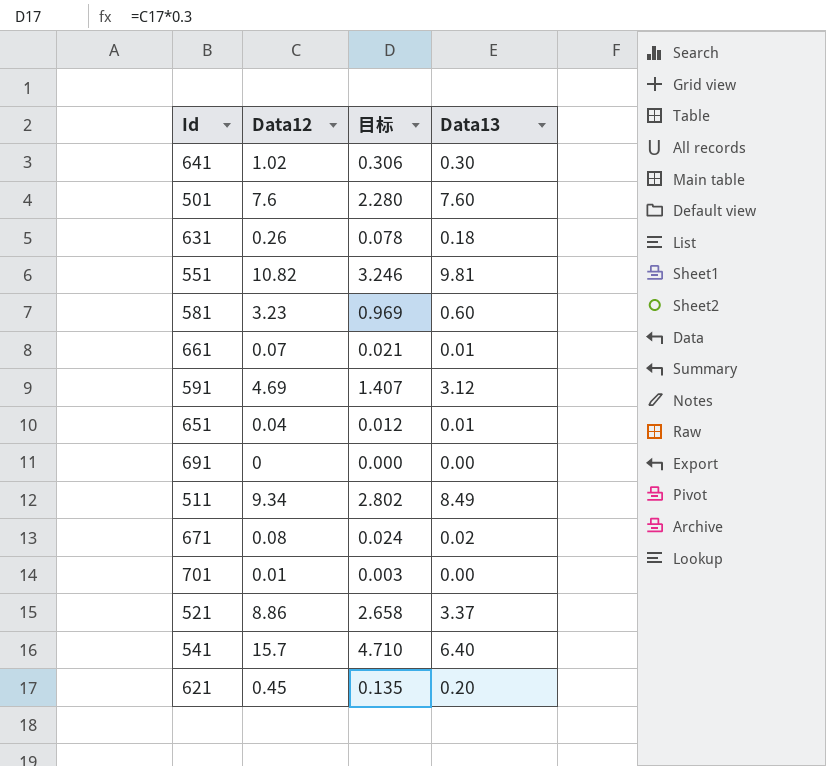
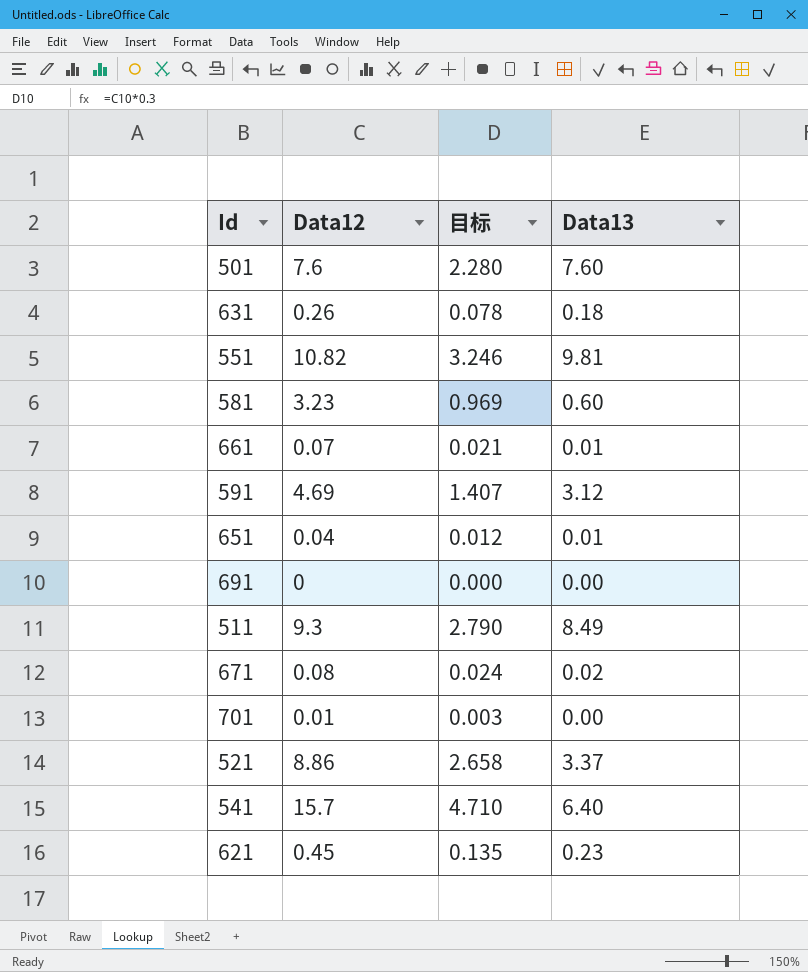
row 641: 1.02 | 0.306 | 0.30 -> none
511 | Data12: 9.34 -> 9.3
511 | 目标: 2.802 -> 2.790
621 | Data13: 0.20 -> 0.23

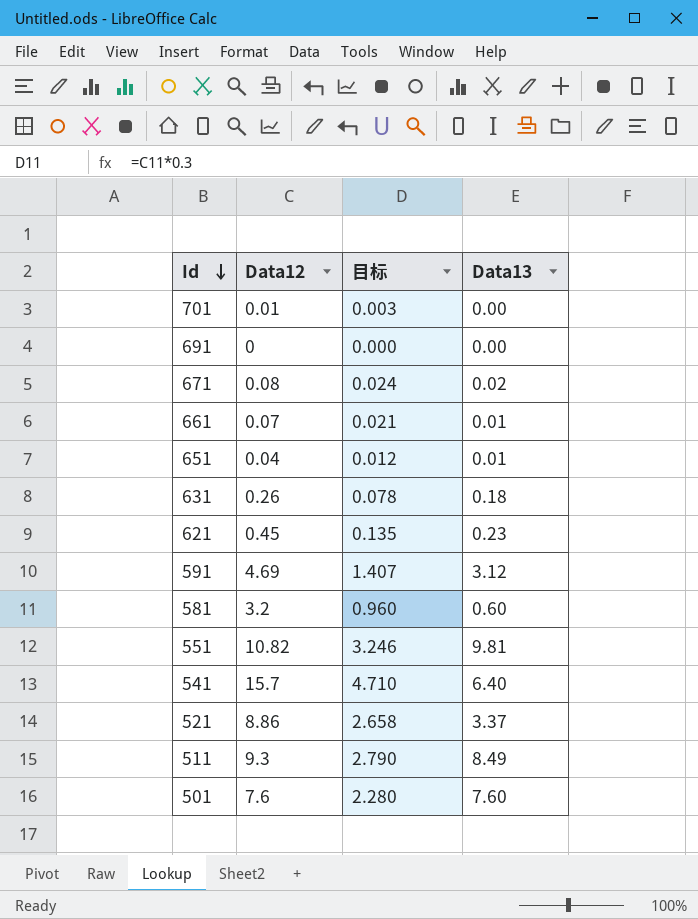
row order: none -> Id descending
581 | Data12: 3.23 -> 3.2
581 | 目标: 0.969 -> 0.960

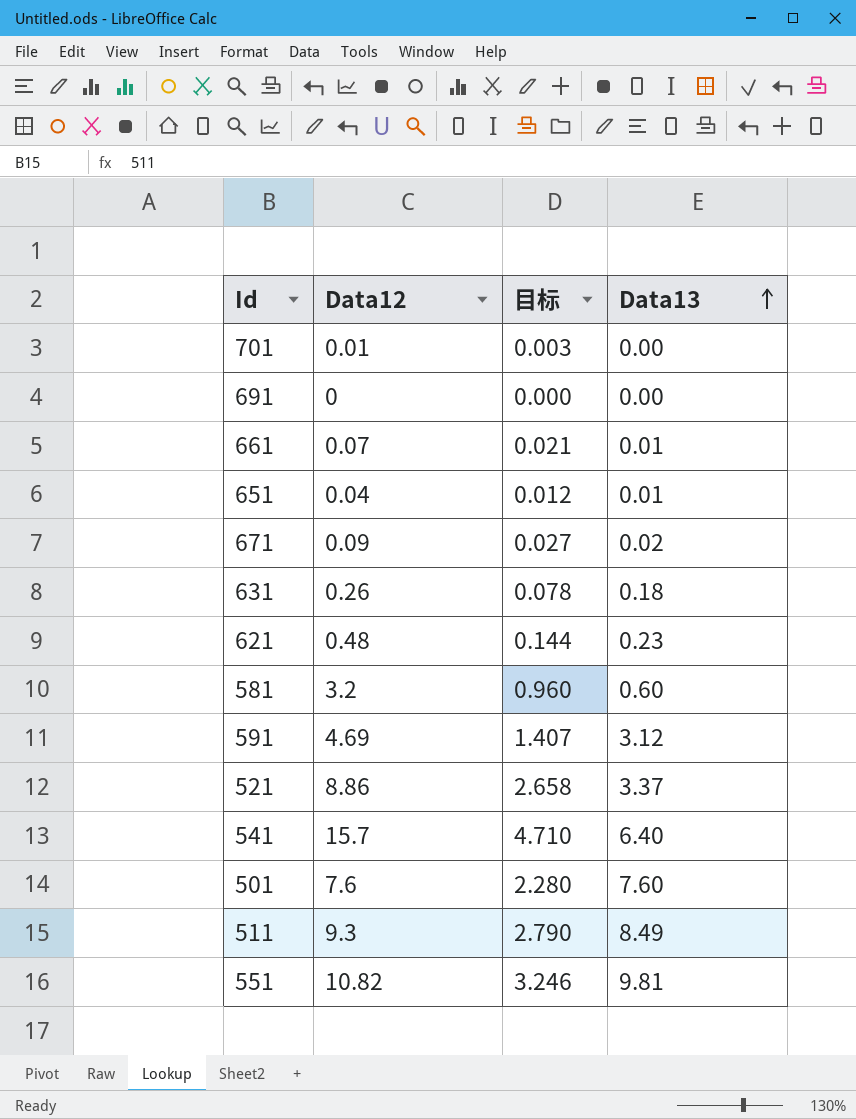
row order: Id descending -> Data13 ascending
671 | Data12: 0.08 -> 0.09
671 | 目标: 0.024 -> 0.027
621 | Data12: 0.45 -> 0.48
621 | 目标: 0.135 -> 0.144

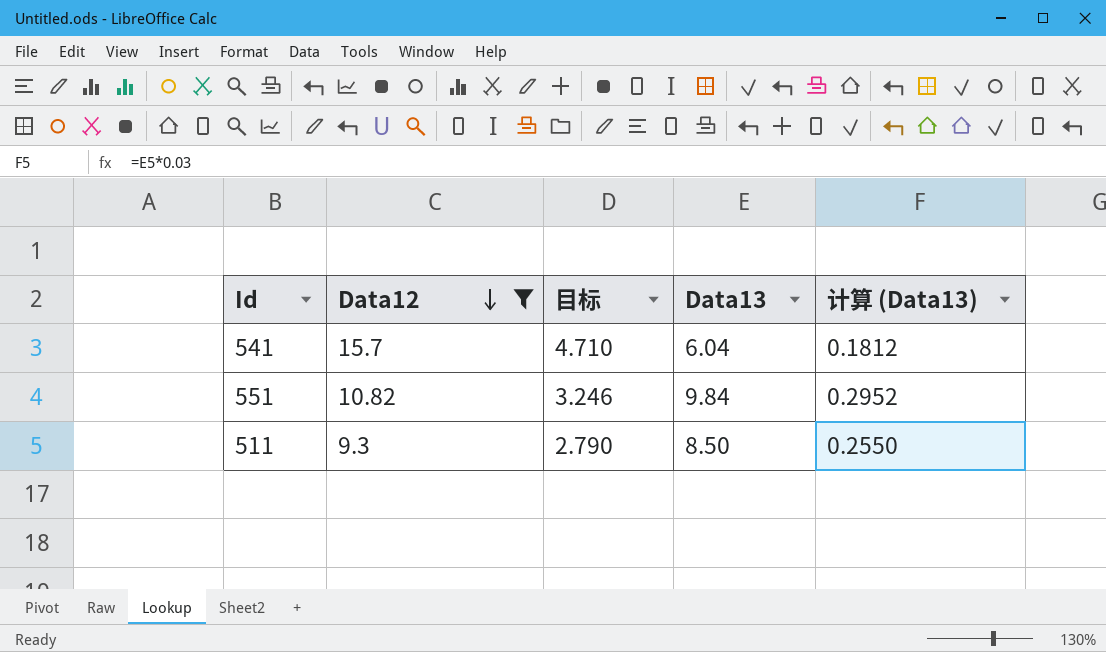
filter: none -> Data12 >= 9.3
row order: Data13 ascending -> Data12 descending
column 计算 (Data13) | formula: none -> [Data13] * 0.03
541 | Data13: 6.40 -> 6.04
551 | Data13: 9.81 -> 9.84
511 | Data13: 8.49 -> 8.50

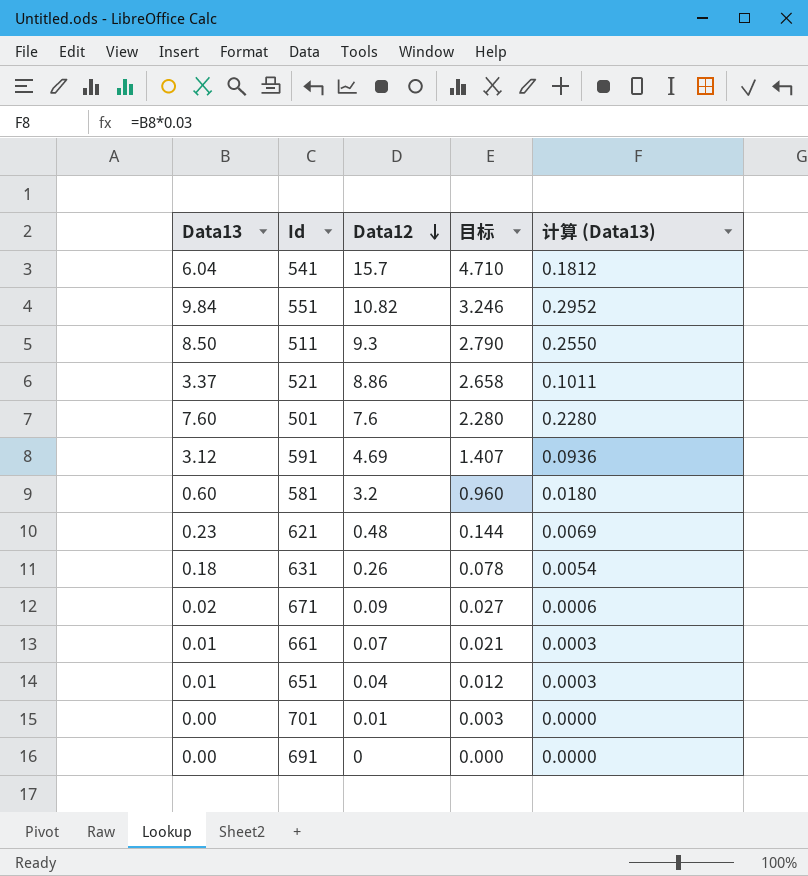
filter: Data12 >= 9.3 -> none
column Data13 | position: 4 -> 1

